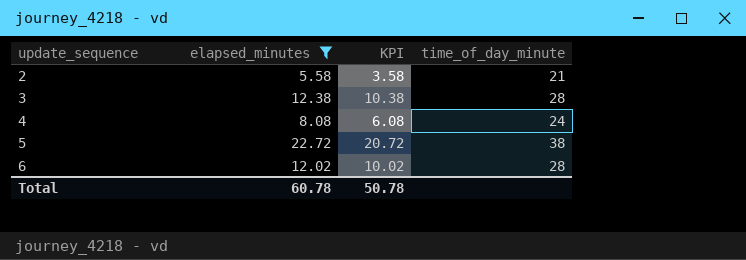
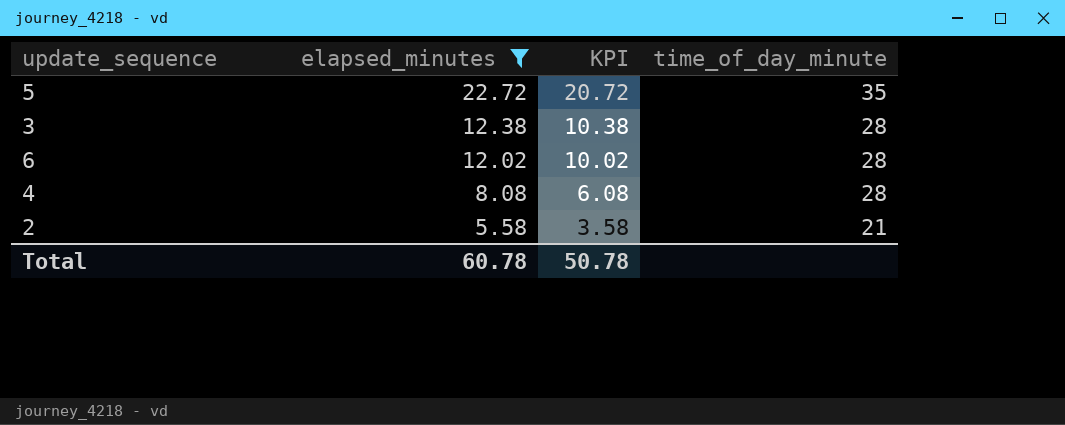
row order: update_sequence ascending -> elapsed_minutes descending
5 | time_of_day_minute: 38 -> 35
4 | time_of_day_minute: 24 -> 28

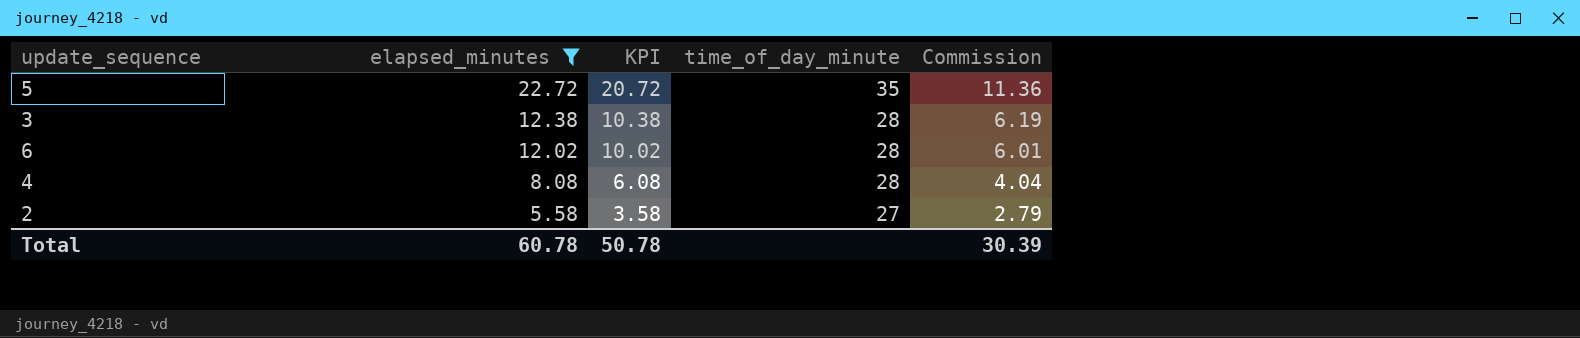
column Commission | formula: none -> [elapsed_minutes] * 0.5
2 | time_of_day_minute: 21 -> 27

